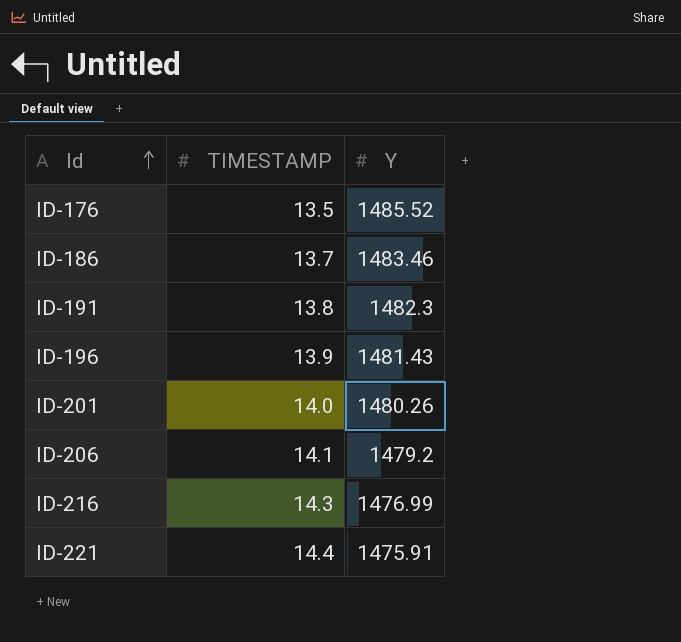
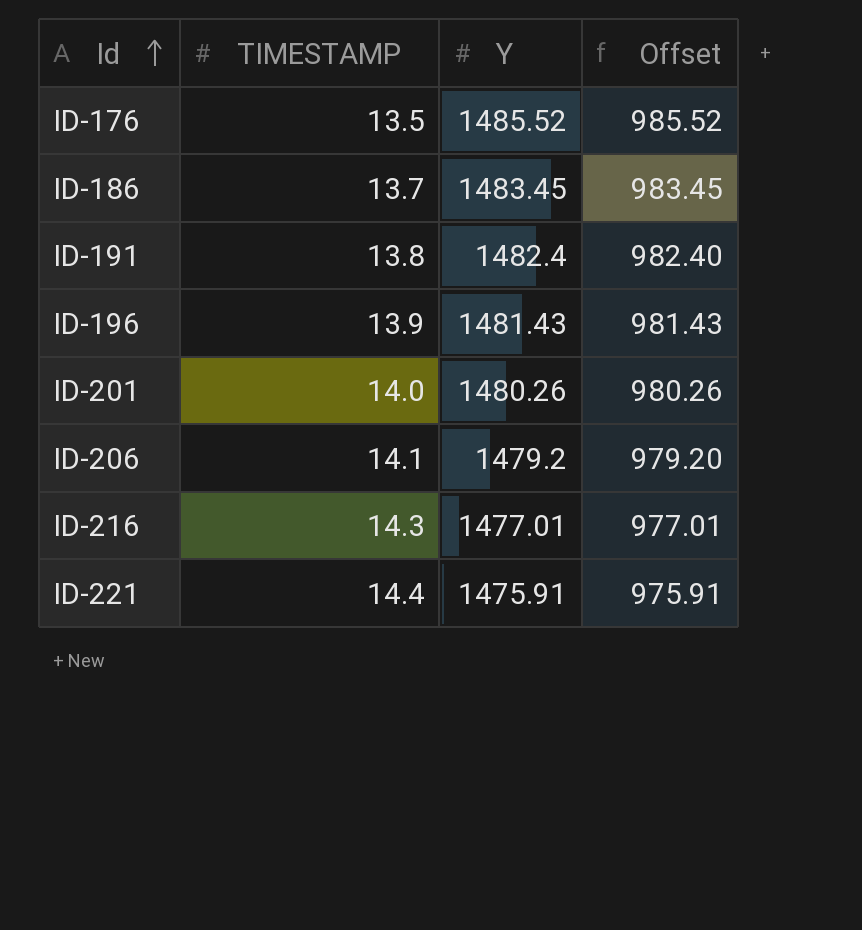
column Offset | formula: none -> [Y] - 500
ID-186 | Y: 1483.46 -> 1483.45
ID-191 | Y: 1482.3 -> 1482.4
ID-216 | Y: 1476.99 -> 1477.01

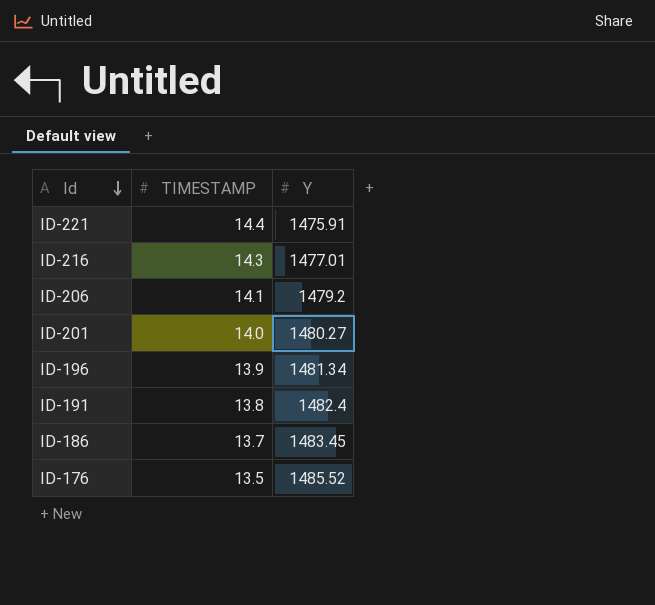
row order: Id ascending -> Id descending
column Offset | formula: [Y] - 500 -> none
ID-201 | Y: 1480.26 -> 1480.27
ID-196 | Y: 1481.43 -> 1481.34

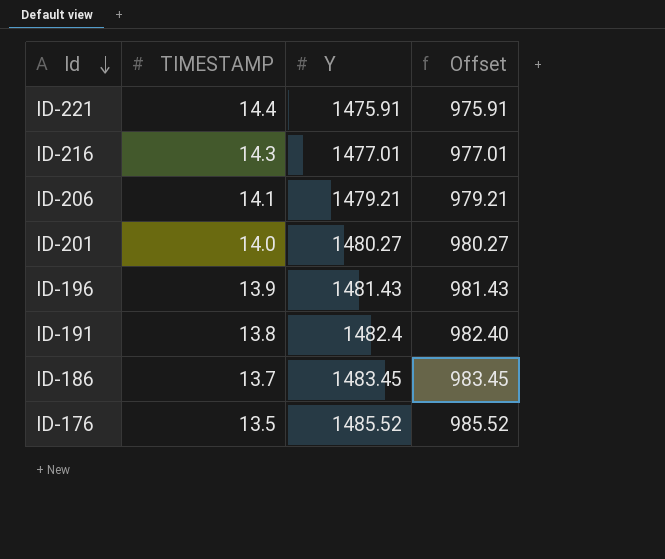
column Offset | formula: none -> [Y] - 500
ID-206 | Y: 1479.2 -> 1479.21
ID-196 | Y: 1481.34 -> 1481.43

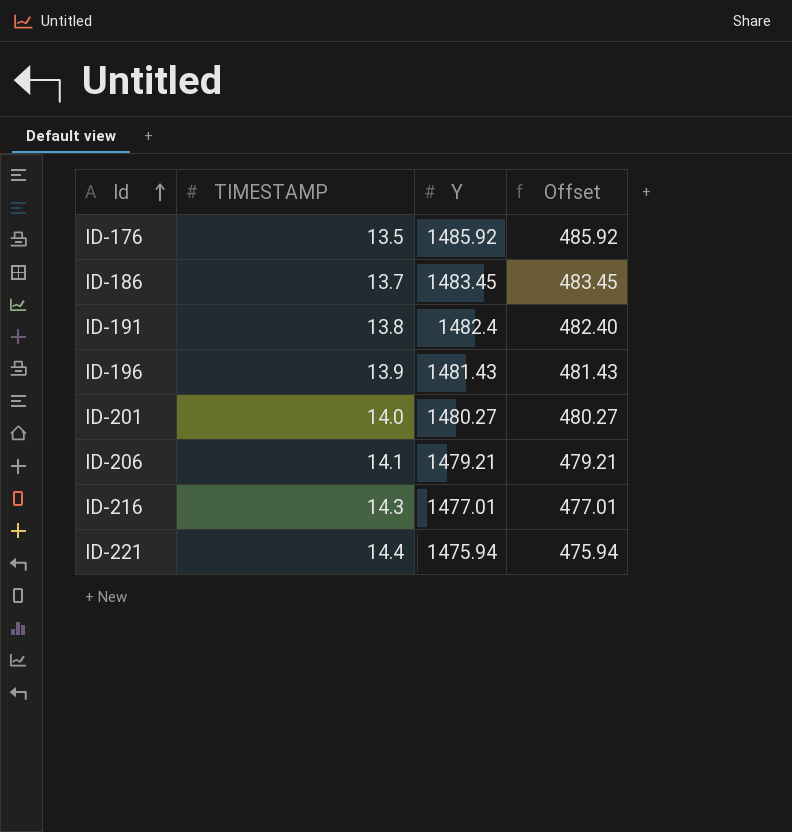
row order: Id descending -> Id ascending
column Offset | formula: [Y] - 500 -> [Y] - 1000
ID-176 | Y: 1485.52 -> 1485.92
ID-221 | Y: 1475.91 -> 1475.94

